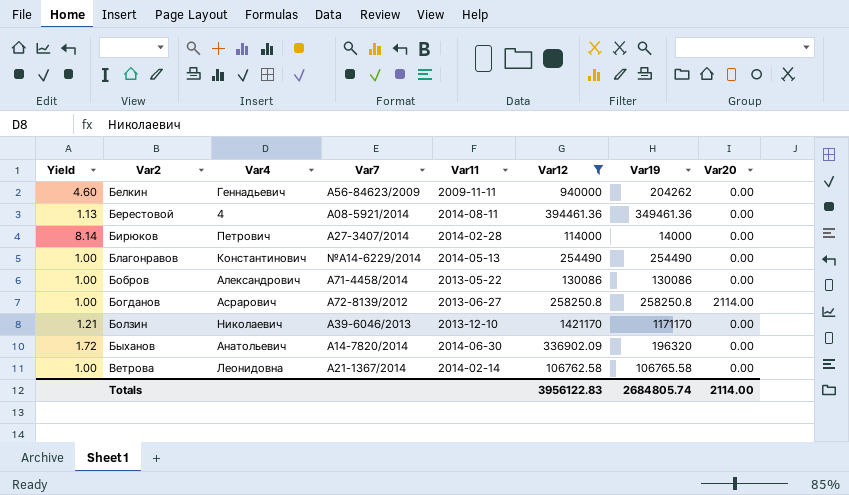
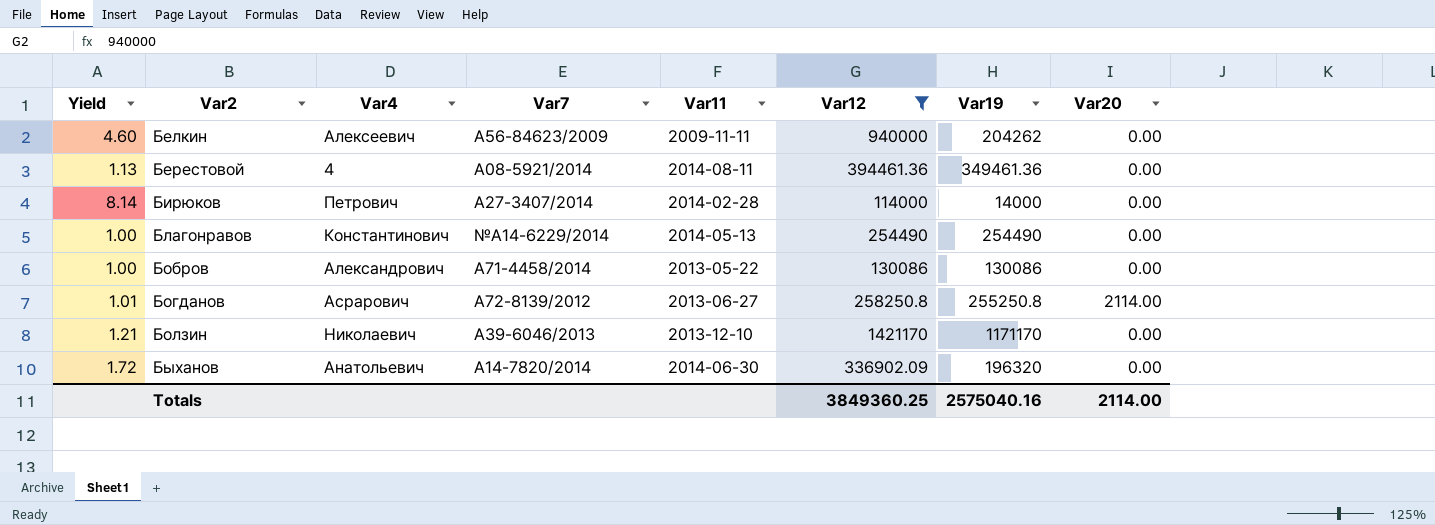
row Ветрова: 1.00 | Леонидовна | А21-1367/2014 | 2014-02-14 | 106762.58 | 106765.58 | 0.00 -> none
Белкин | Var4: Геннадьевич -> Алексеевич
Богданов | Yield: 1.00 -> 1.01
Богданов | Var19: 258250.8 -> 255250.8
Totals | Var12: 3956122.83 -> 3849360.25
Totals | Var19: 2684805.74 -> 2575040.16

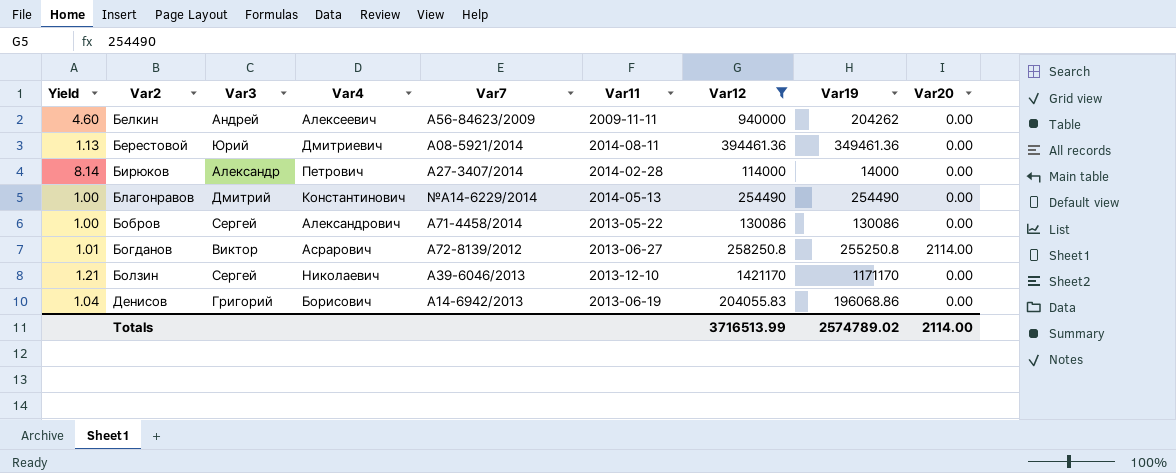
column Var3 | position: none -> 3
row Быханов: 1.72 | Анатольевич | А14-7820/2014 | 2014-06-30 | 336902.09 | 196320 | 0.00 -> none
Берестовой | Var4: 4 -> Дмитриевич
row Денисов: none -> 1.04 | Григорий | Борисович | А14-6942/2013 | 2013-06-19 | 204055.83 | 196068.86 | 0.00
Totals | Var12: 3849360.25 -> 3716513.99
Totals | Var19: 2575040.16 -> 2574789.02

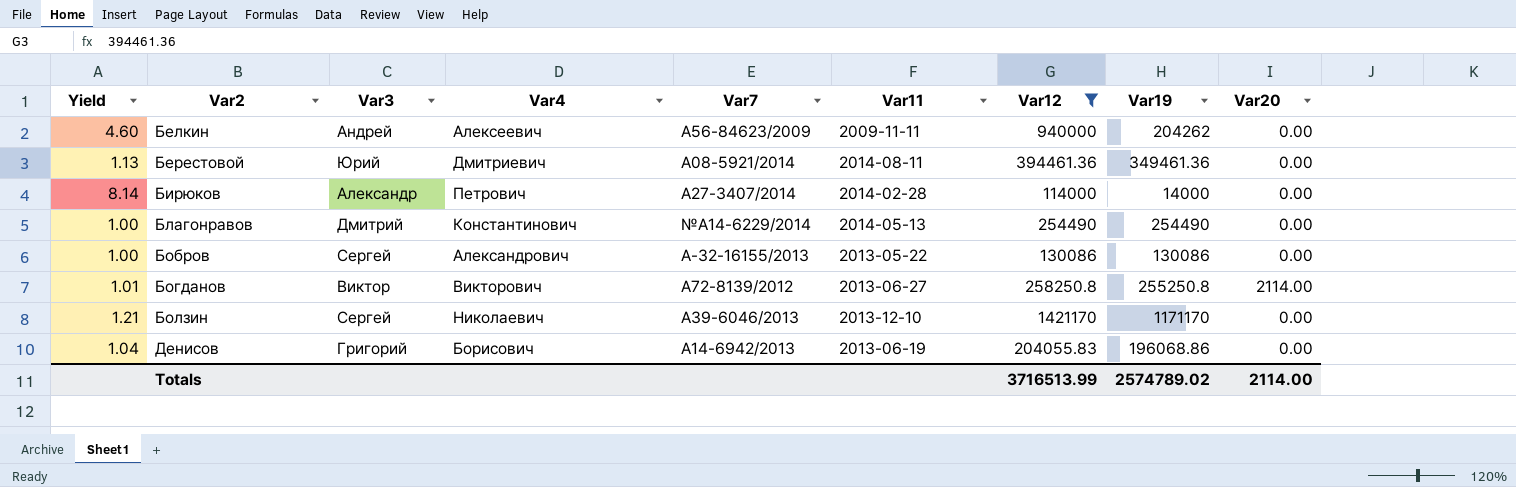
Бобров | Var7: А71-4458/2014 -> А-32-16155/2013
Богданов | Var4: Асрарович -> Викторович

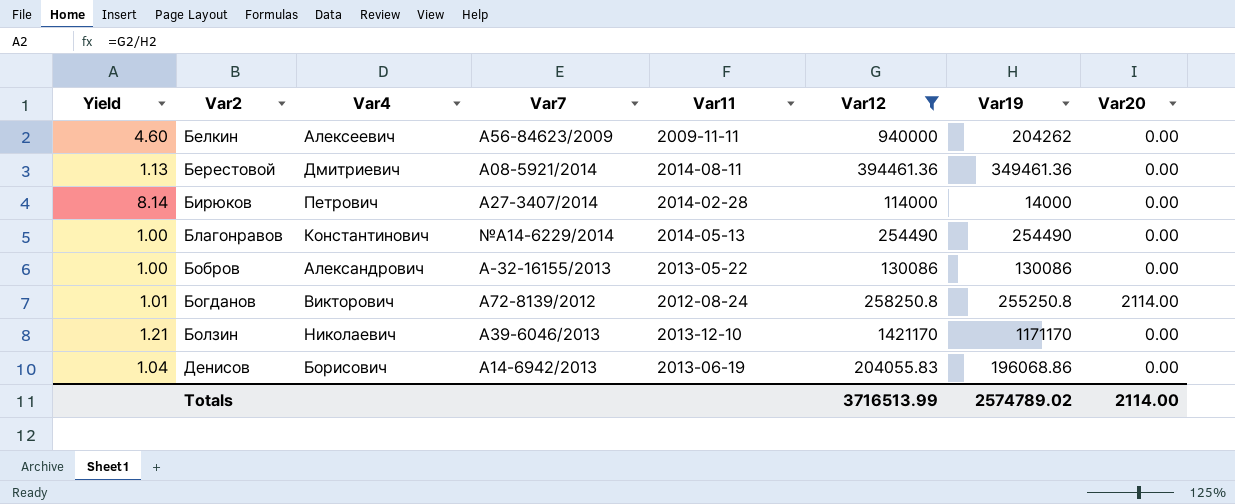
column Var3 | position: 3 -> none
Богданов | Var11: 2013-06-27 -> 2012-08-24

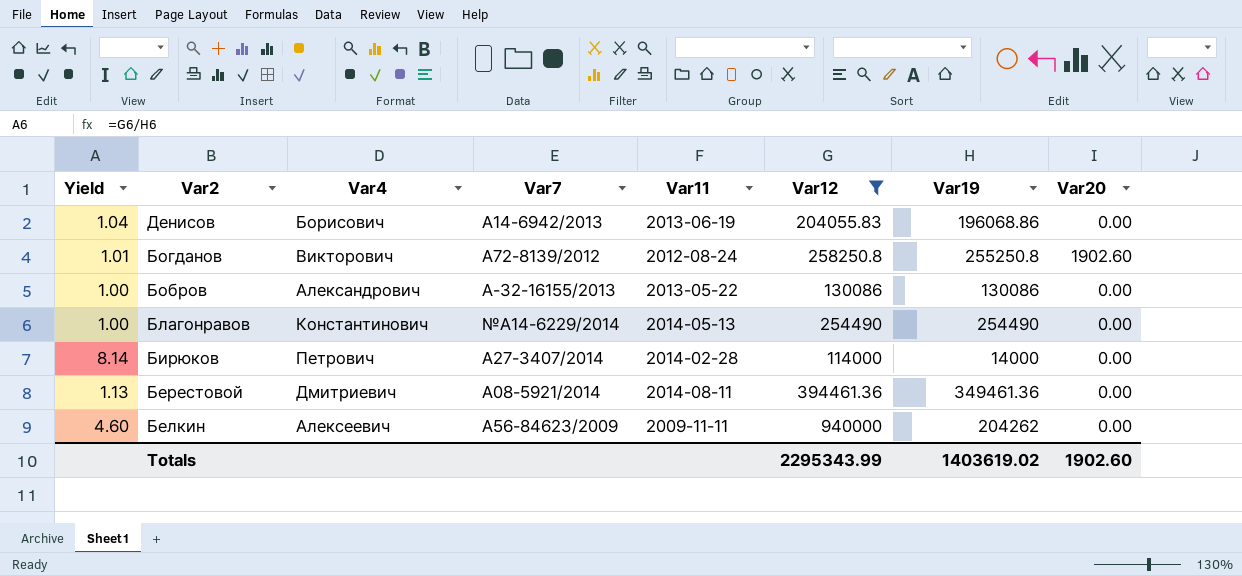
row order: Var2 ascending -> Var2 descending
row Болзин: 1.21 | Николаевич | А39-6046/2013 | 2013-12-10 | 1421170 | 1171170 | 0.00 -> none
Богданов | Var20: 2114.00 -> 1902.60
Totals | Var12: 3716513.99 -> 2295343.99
Totals | Var19: 2574789.02 -> 1403619.02
Totals | Var20: 2114.00 -> 1902.60

